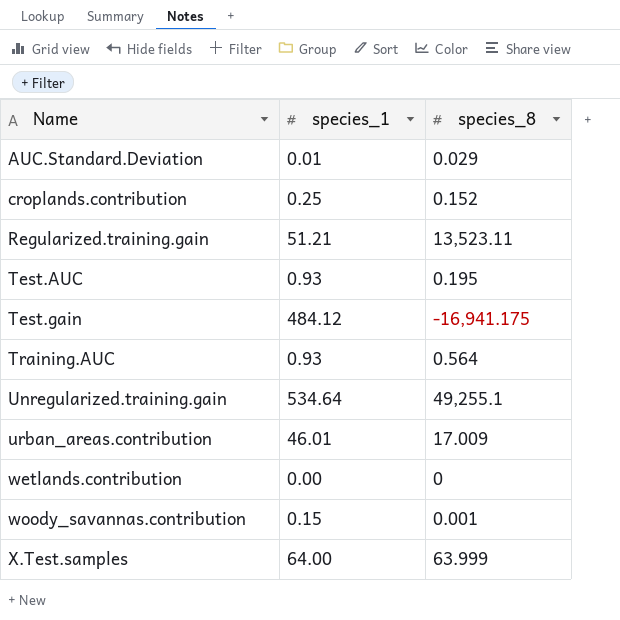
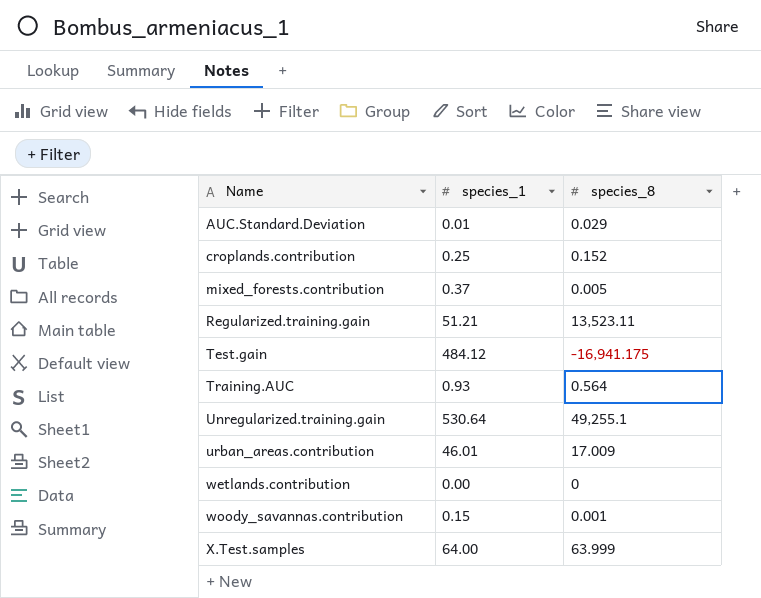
row Test.AUC: 0.93 | 0.195 -> none
row mixed_forests.contribution: none -> 0.37 | 0.005
Unregularized.training.gain | species_1: 534.64 -> 530.64

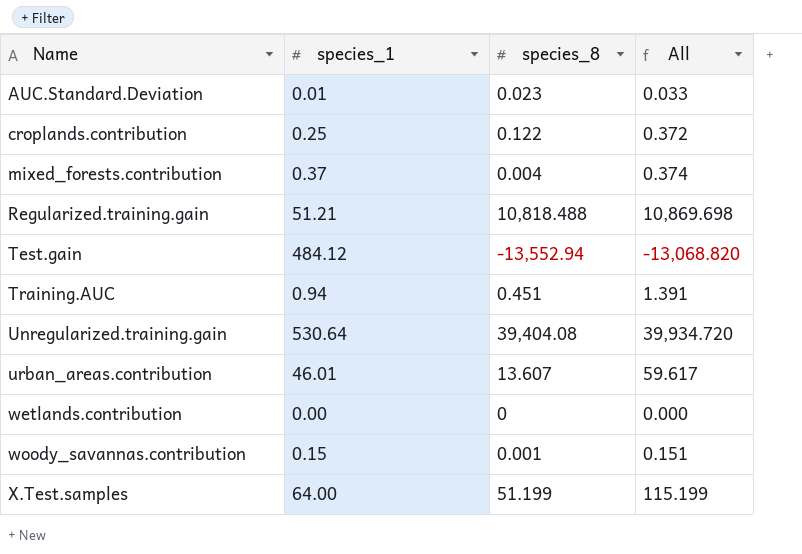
column All | formula: none -> [species_1] + [species_8]
AUC.Standard.Deviation | species_8: 0.029 -> 0.023
croplands.contribution | species_8: 0.152 -> 0.122
mixed_forests.contribution | species_8: 0.005 -> 0.004
Regularized.training.gain | species_8: 13,523.11 -> 10,818.488
Test.gain | species_8: -16,941.175 -> -13,552.94
Training.AUC | species_1: 0.93 -> 0.94
Training.AUC | species_8: 0.564 -> 0.451
Unregularized.training.gain | species_8: 49,255.1 -> 39,404.08
urban_areas.contribution | species_8: 17.009 -> 13.607
X.Test.samples | species_8: 63.999 -> 51.199

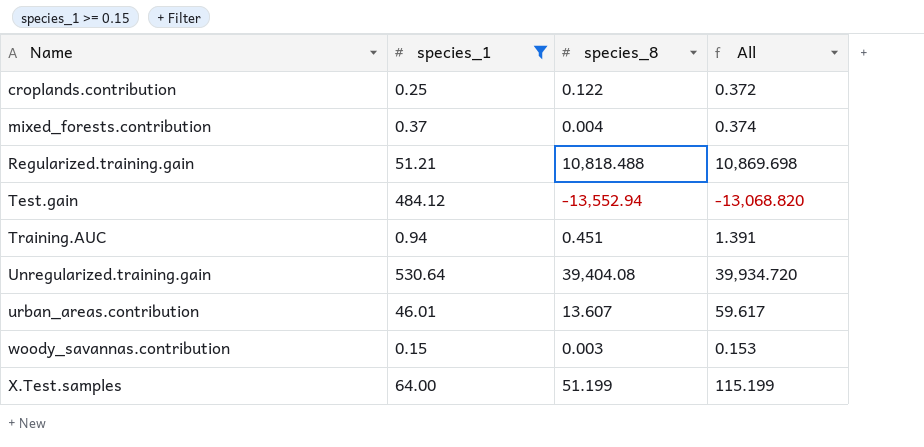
filter: none -> species_1 >= 0.15
woody_savannas.contribution | species_8: 0.001 -> 0.003
woody_savannas.contribution | All: 0.151 -> 0.153

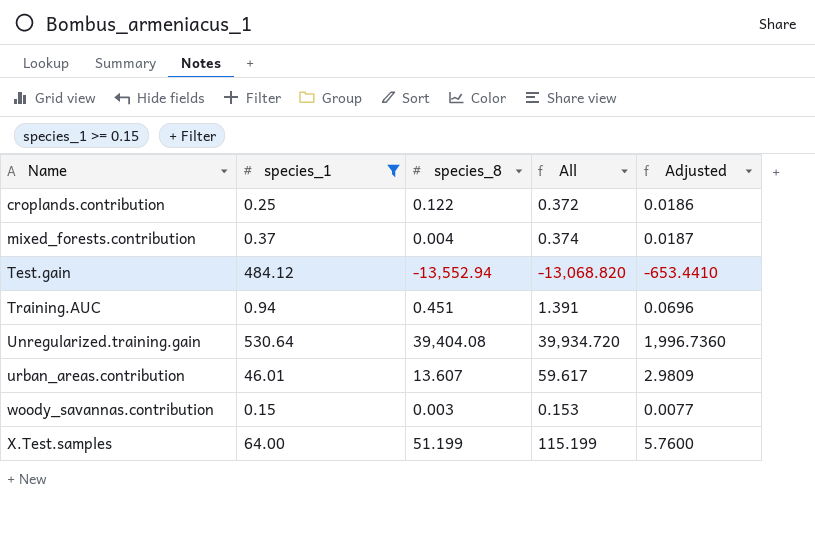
column Adjusted | formula: none -> [All] * 0.05
row Regularized.training.gain: 51.21 | 10,818.488 | 10,869.698 -> none

